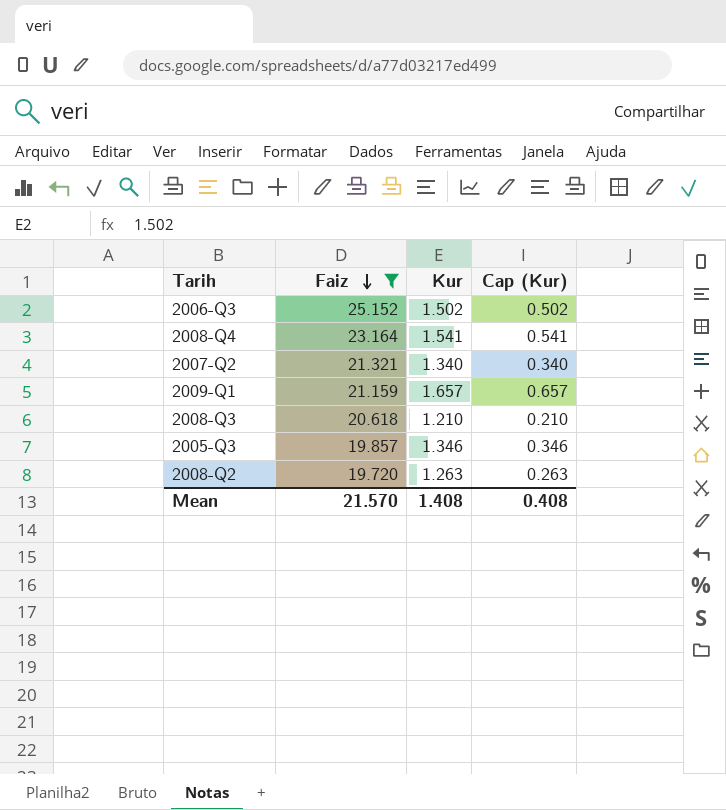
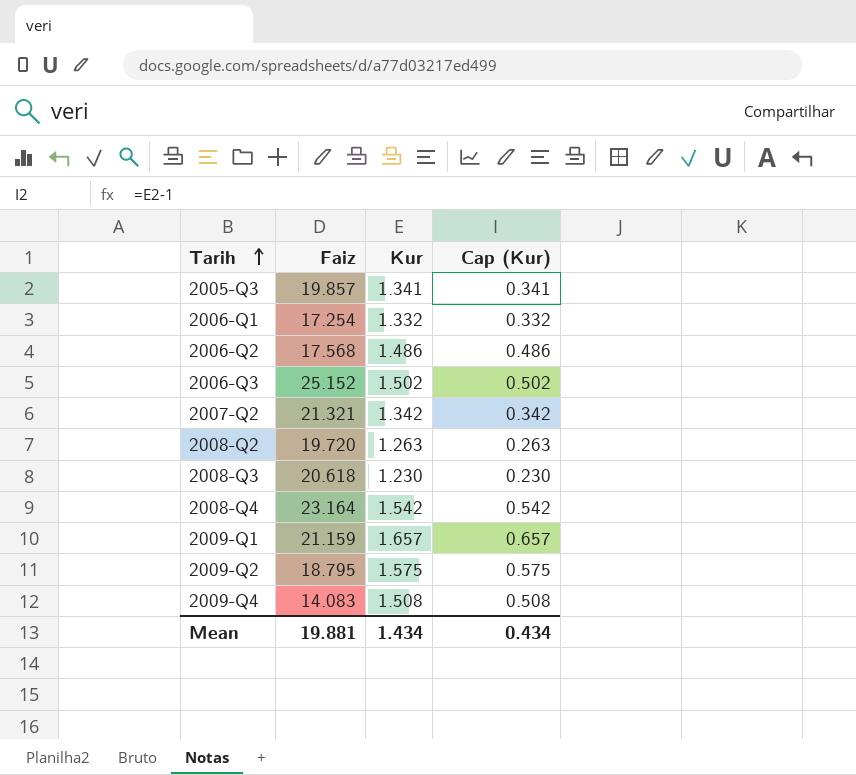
filter: Faiz >= 19.720 -> none
row order: Faiz descending -> Tarih ascending
2005-Q3 | Kur: 1.346 -> 1.341
2005-Q3 | Cap (Kur): 0.346 -> 0.341
2007-Q2 | Kur: 1.340 -> 1.342
2007-Q2 | Cap (Kur): 0.340 -> 0.342
2008-Q3 | Kur: 1.210 -> 1.230
2008-Q3 | Cap (Kur): 0.210 -> 0.230
2008-Q4 | Kur: 1.541 -> 1.542
2008-Q4 | Cap (Kur): 0.541 -> 0.542
Mean | Faiz: 21.570 -> 19.881
Mean | Kur: 1.408 -> 1.434
Mean | Cap (Kur): 0.408 -> 0.434

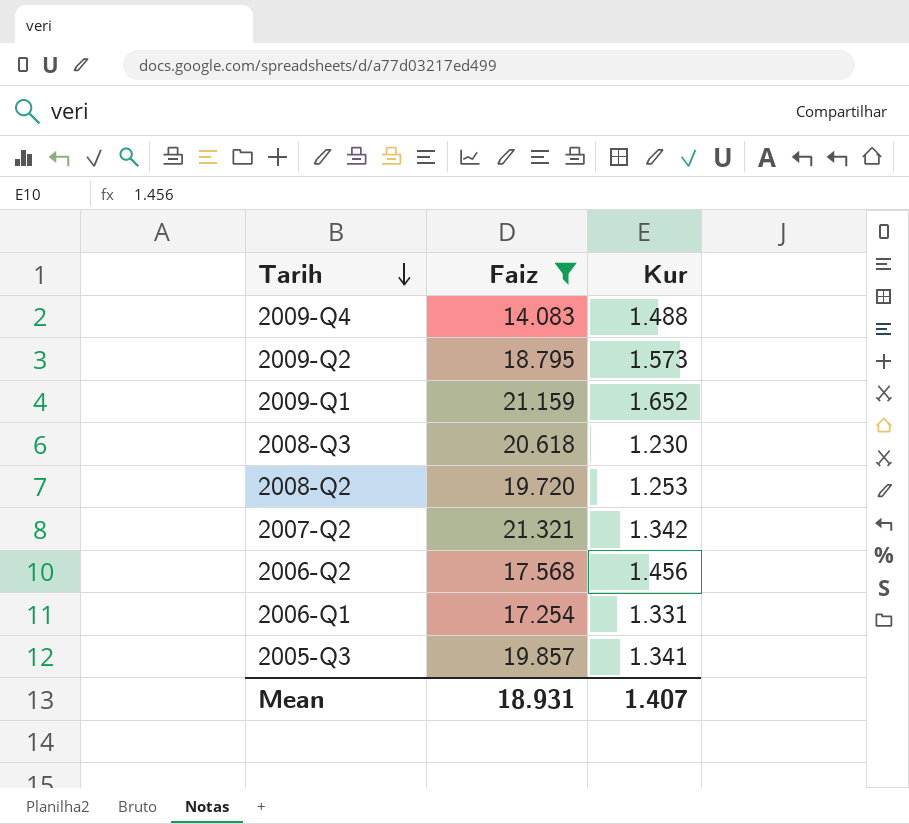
filter: none -> Faiz <= 21.321
row order: Tarih ascending -> Tarih descending
column Cap (Kur) | formula: [Kur] - 1 -> none
2009-Q4 | Kur: 1.508 -> 1.488
2009-Q2 | Kur: 1.575 -> 1.573
2009-Q1 | Kur: 1.657 -> 1.652
2008-Q2 | Kur: 1.263 -> 1.253
2006-Q2 | Kur: 1.486 -> 1.456
2006-Q1 | Kur: 1.332 -> 1.331
Mean | Faiz: 19.881 -> 18.931
Mean | Kur: 1.434 -> 1.407

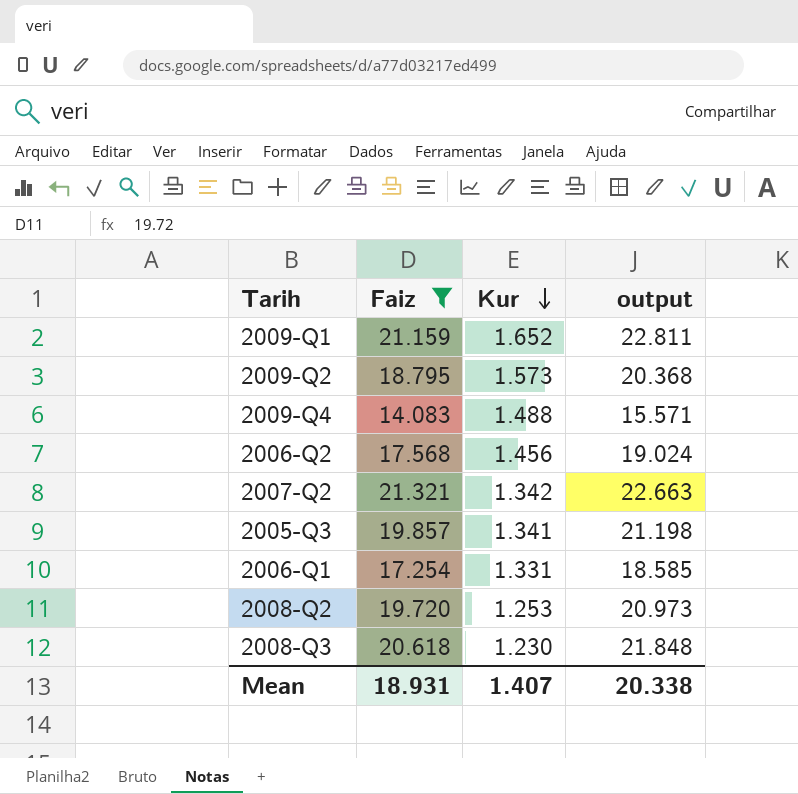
row order: Tarih descending -> Kur descending
column output | formula: none -> [Faiz] + [Kur]

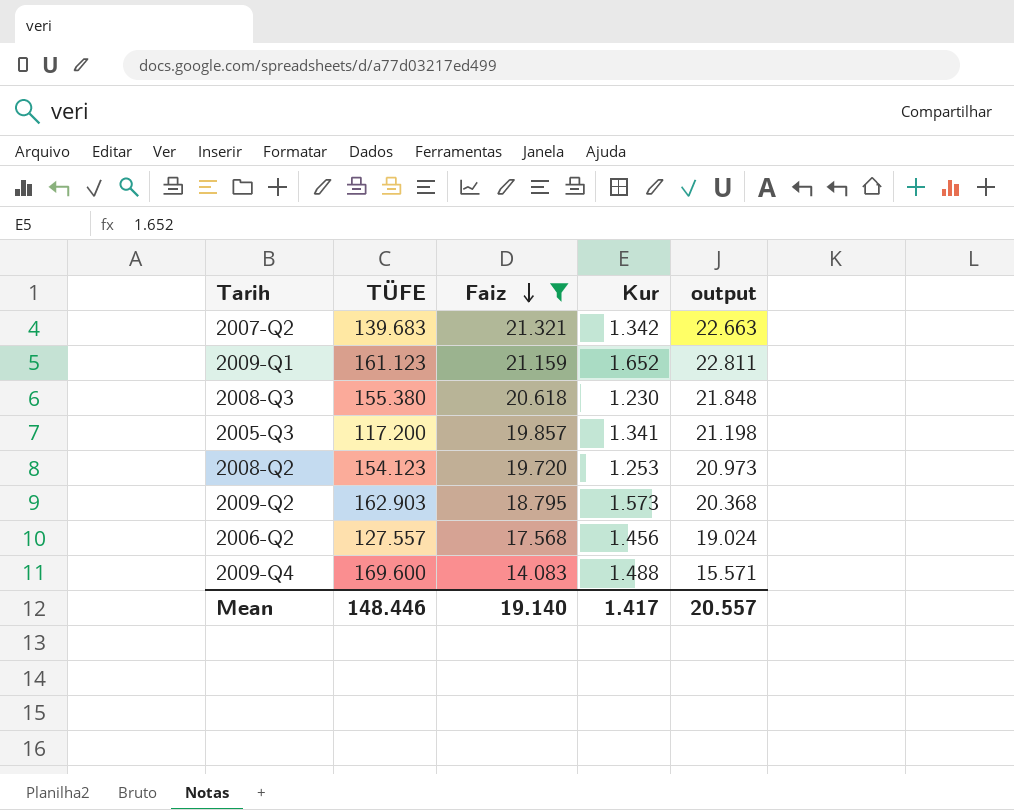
row order: Kur descending -> Faiz descending
column TÜFE | position: none -> 2
row 2006-Q1: 17.254 | 1.331 | 18.585 -> none
Mean | Faiz: 18.931 -> 19.140
Mean | Kur: 1.407 -> 1.417
Mean | output: 20.338 -> 20.557

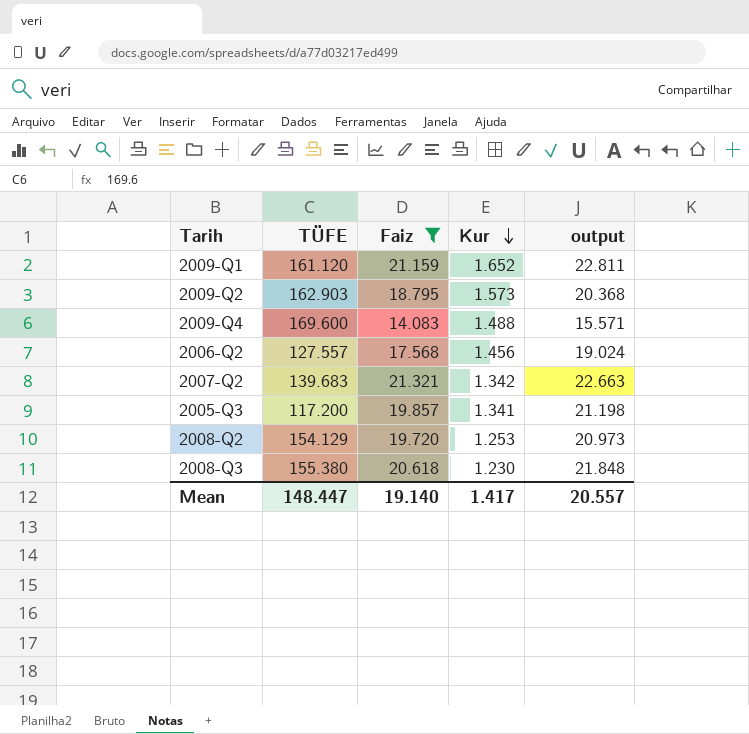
row order: Faiz descending -> Kur descending
2009-Q1 | TÜFE: 161.123 -> 161.120
2008-Q2 | TÜFE: 154.123 -> 154.129
Mean | TÜFE: 148.446 -> 148.447

